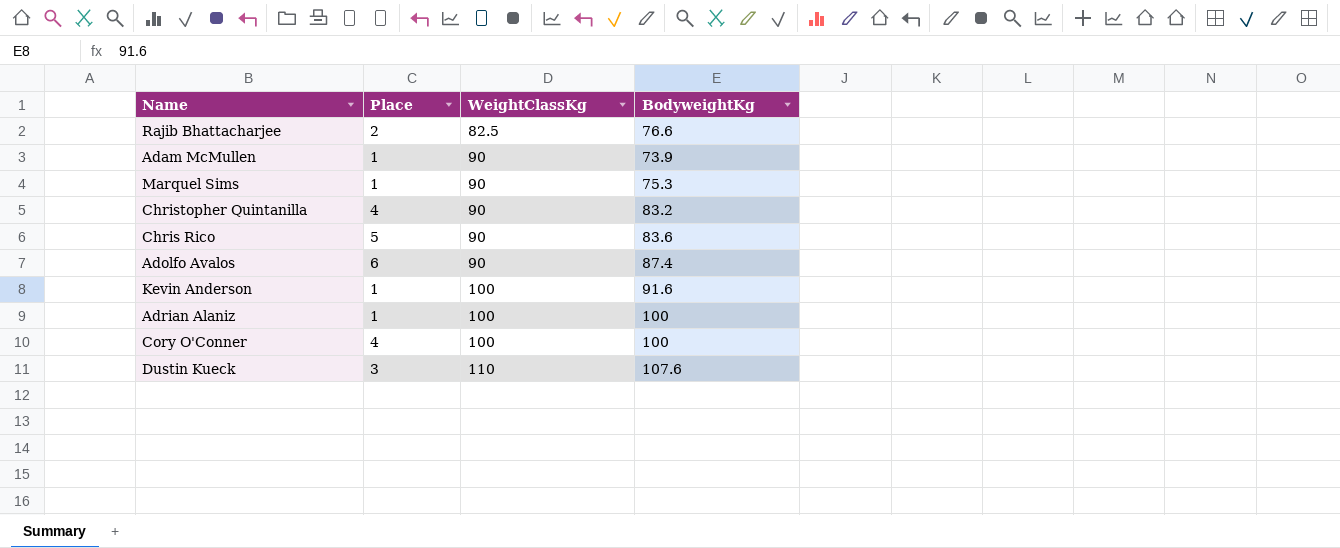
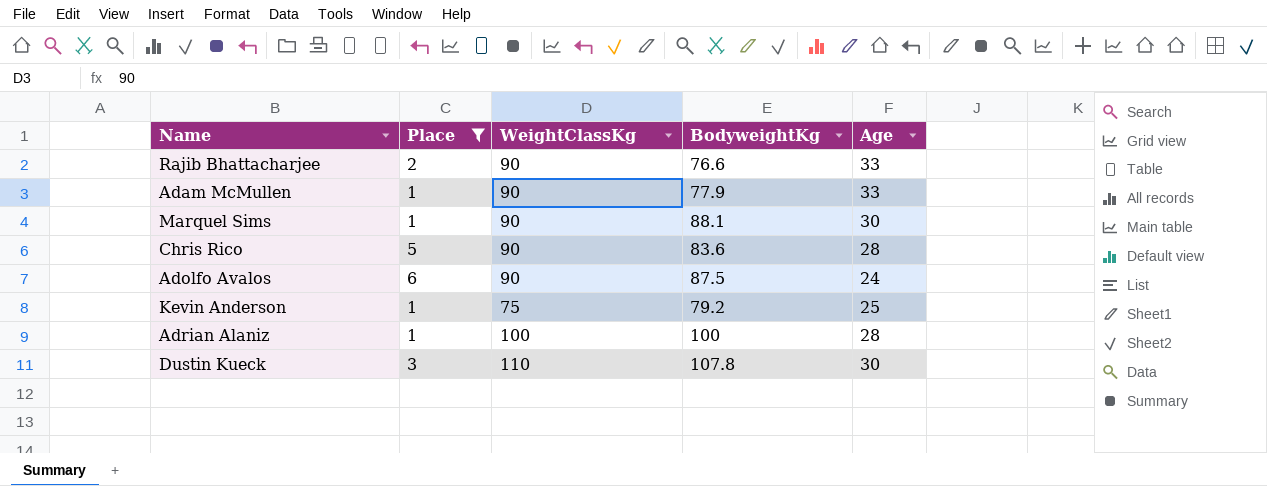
filter: none -> Place != 4
column Age | position: none -> 5
Rajib Bhattacharjee | WeightClassKg: 82.5 -> 90
Adam McMullen | BodyweightKg: 73.9 -> 77.9
Marquel Sims | BodyweightKg: 75.3 -> 88.1
Adolfo Avalos | BodyweightKg: 87.4 -> 87.5
Kevin Anderson | WeightClassKg: 100 -> 75
Kevin Anderson | BodyweightKg: 91.6 -> 79.2
Dustin Kueck | BodyweightKg: 107.6 -> 107.8

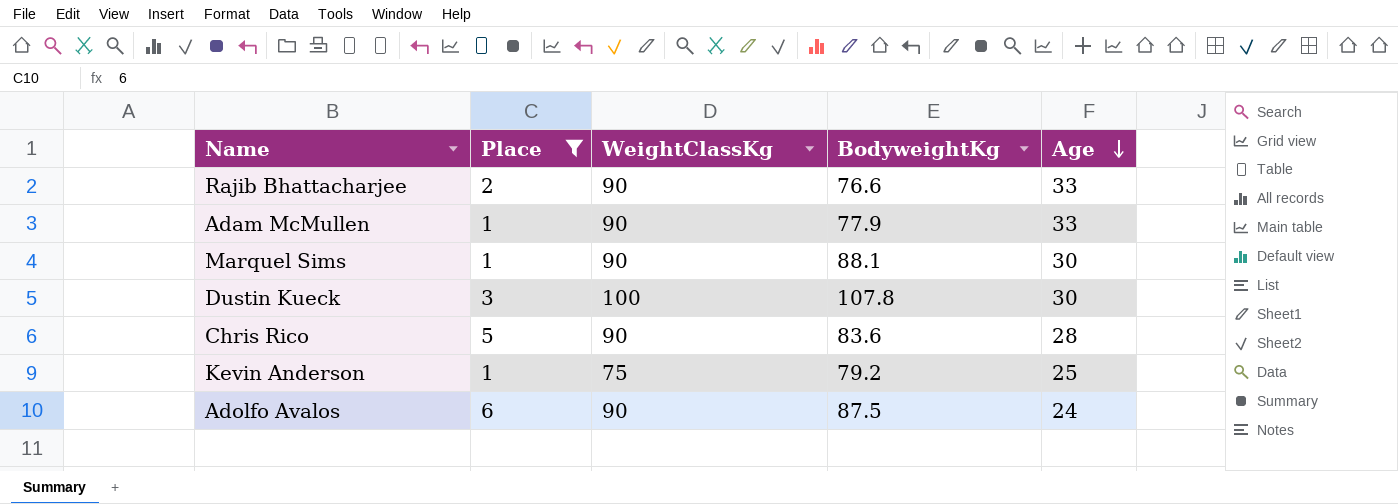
row order: none -> Age descending
row Adrian Alaniz: 1 | 100 | 100 | 28 -> none
Dustin Kueck | WeightClassKg: 110 -> 100

